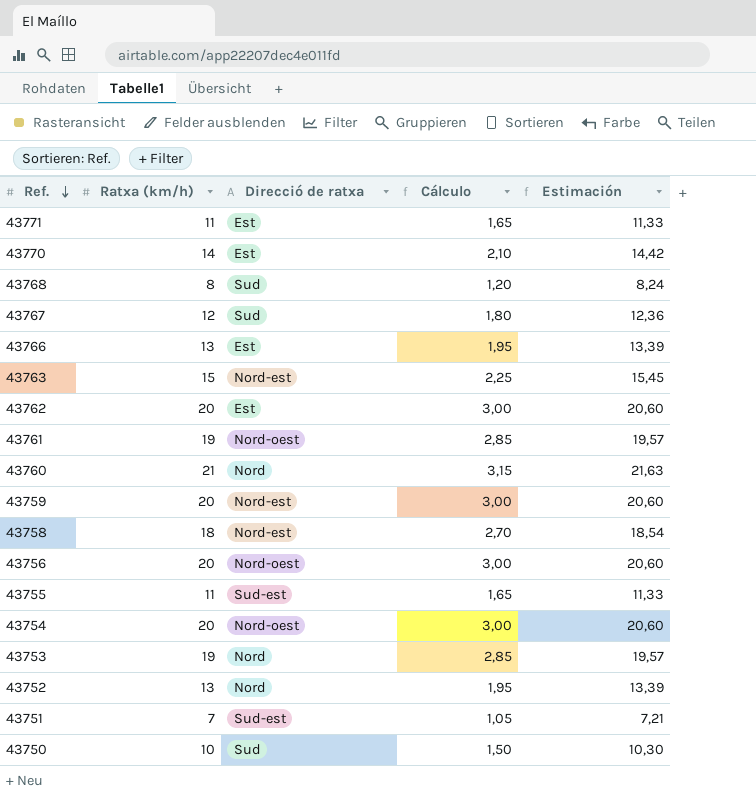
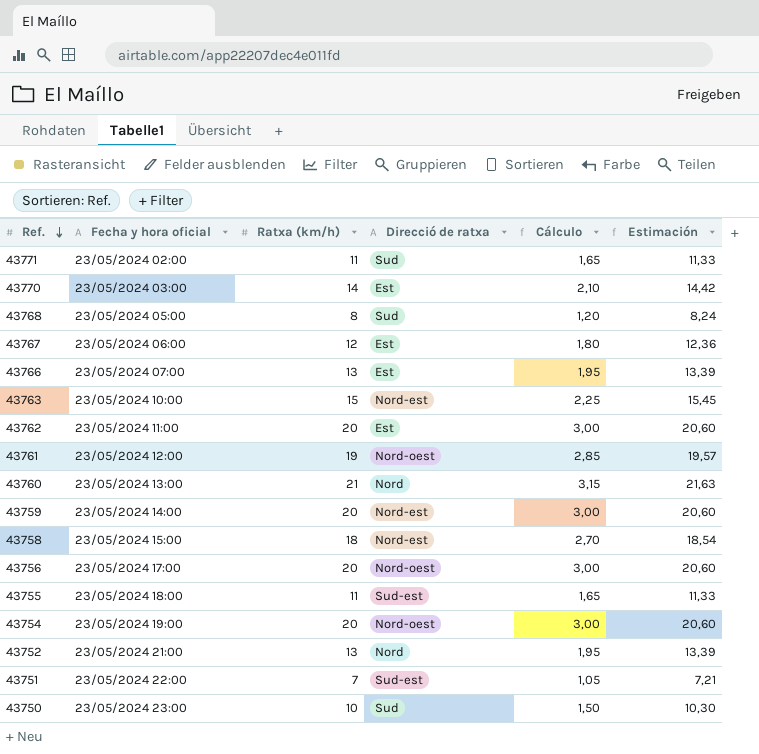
column Fecha y hora oficial | position: none -> 2
row 43753: 19 | Nord | 2,85 | 19,57 -> none
43771 | Direcció de ratxa: Est -> Sud
43767 | Direcció de ratxa: Sud -> Est

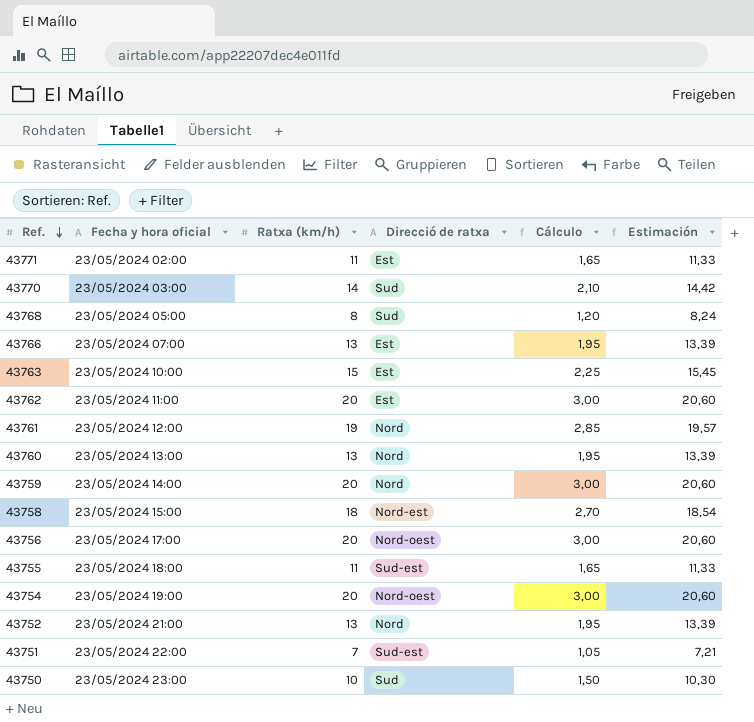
row 43767: 23/05/2024 06:00 | 12 | Est | 1,80 | 12,36 -> none
43771 | Direcció de ratxa: Sud -> Est
43770 | Direcció de ratxa: Est -> Sud
43763 | Direcció de ratxa: Nord-est -> Est
43761 | Direcció de ratxa: Nord-oest -> Nord
43760 | Ratxa (km/h): 21 -> 13
43760 | Cálculo: 3,15 -> 1,95
43760 | Estimación: 21,63 -> 13,39
43759 | Direcció de ratxa: Nord-est -> Nord

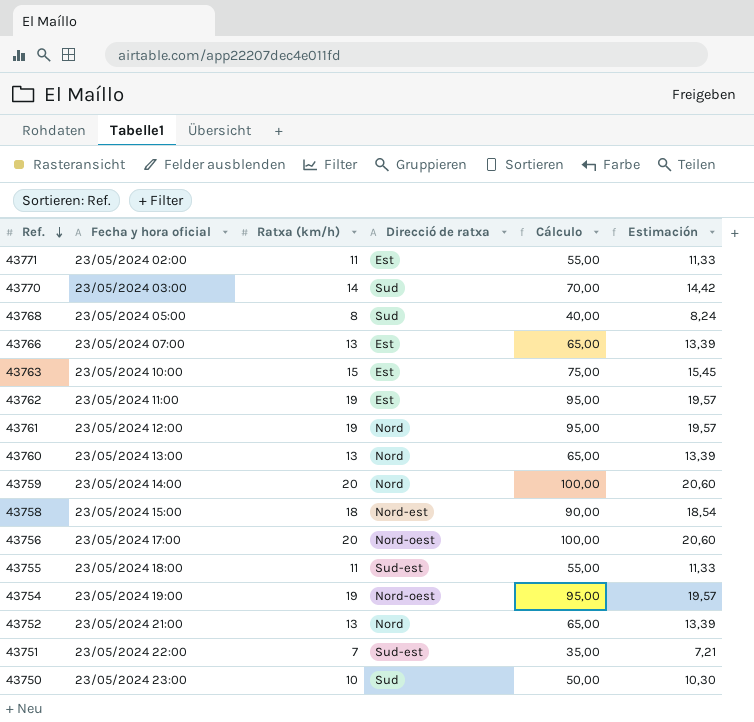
column Cálculo | formula: [Ratxa (km/h)] * 0,15 -> [Ratxa (km/h)] * 5
43762 | Ratxa (km/h): 20 -> 19
43762 | Estimación: 20,60 -> 19,57
43754 | Ratxa (km/h): 20 -> 19
43754 | Estimación: 20,60 -> 19,57

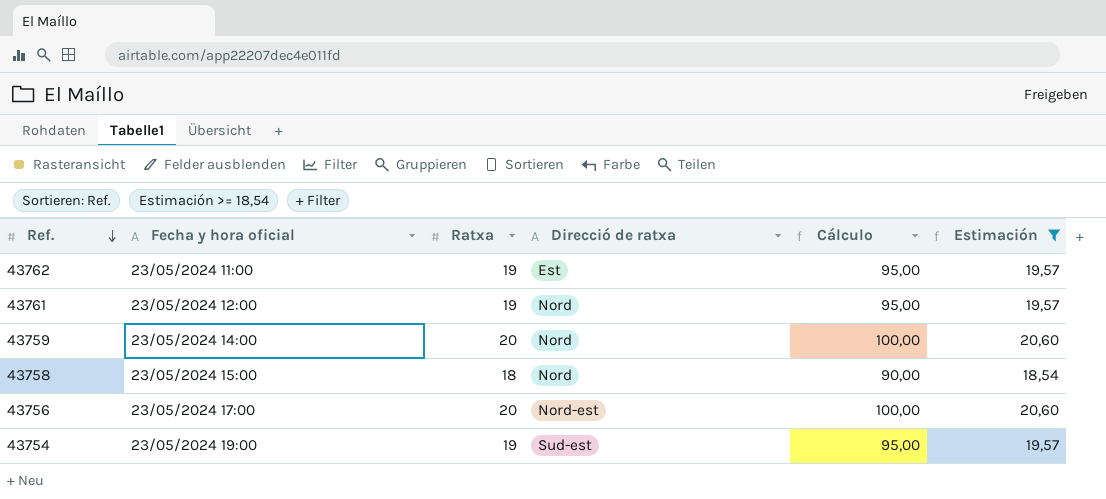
filter: none -> Estimación >= 18,54
column name: Ratxa (km/h) -> Ratxa
43758 | Direcció de ratxa: Nord-est -> Nord
43756 | Direcció de ratxa: Nord-oest -> Nord-est
43754 | Direcció de ratxa: Nord-oest -> Sud-est

